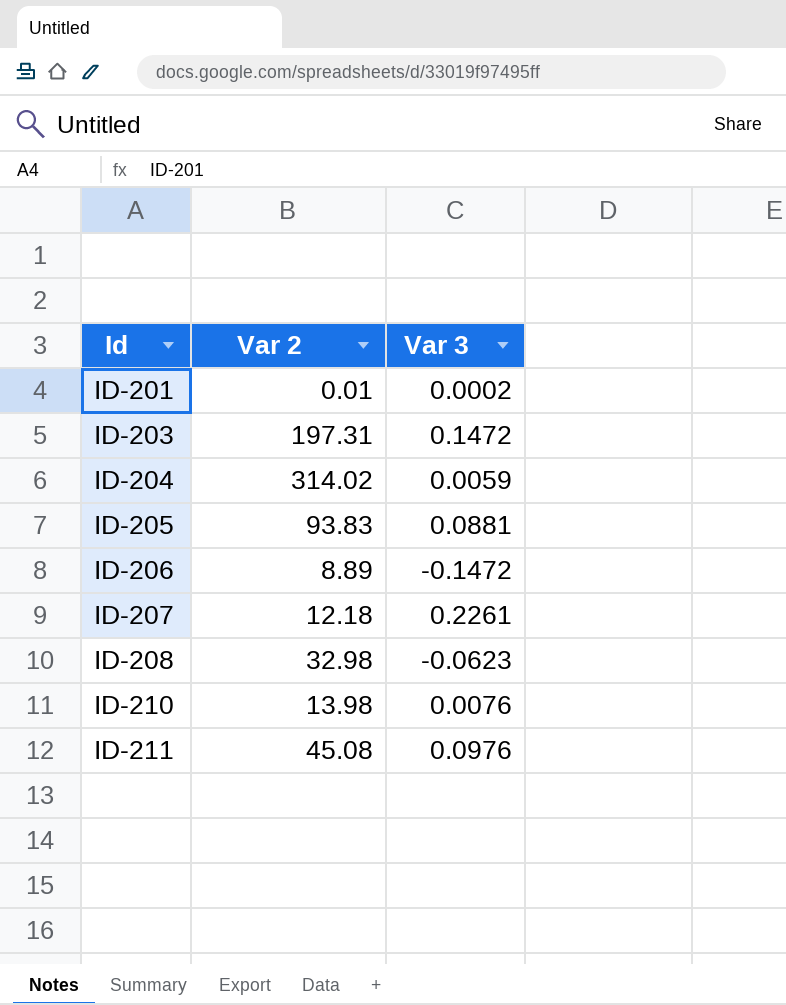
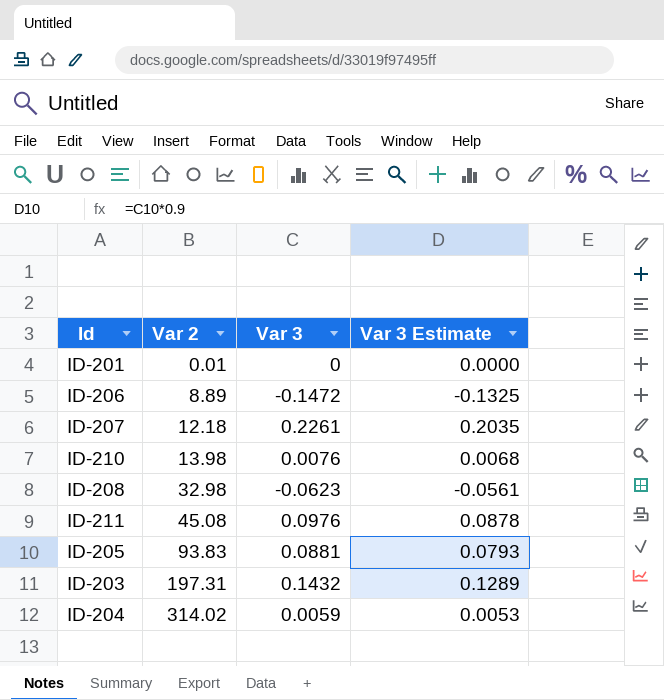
row order: Id ascending -> Var 2 ascending
column Var 3 Estimate | formula: none -> [Var 3] * 0.9
ID-201 | Var 3: 0.0002 -> 0
ID-203 | Var 3: 0.1472 -> 0.1432

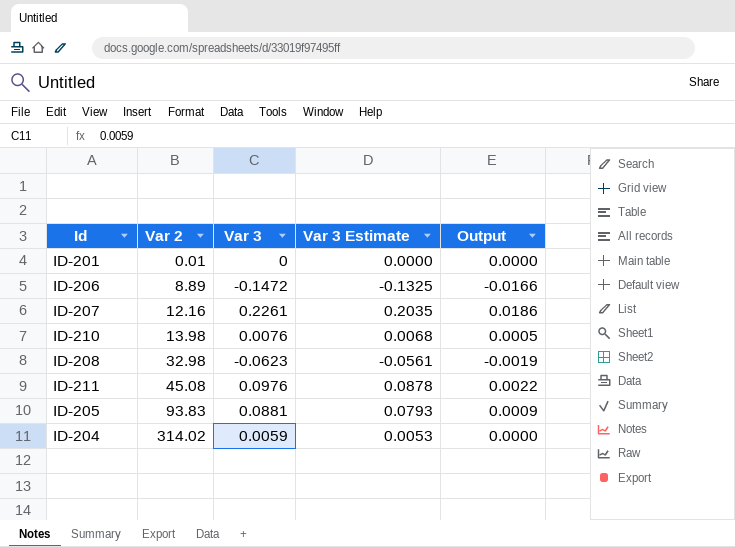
column Output | formula: none -> [Var 3] / [Var 2]
row ID-203: 197.31 | 0.1432 | 0.1289 -> none
ID-207 | Var 2: 12.18 -> 12.16

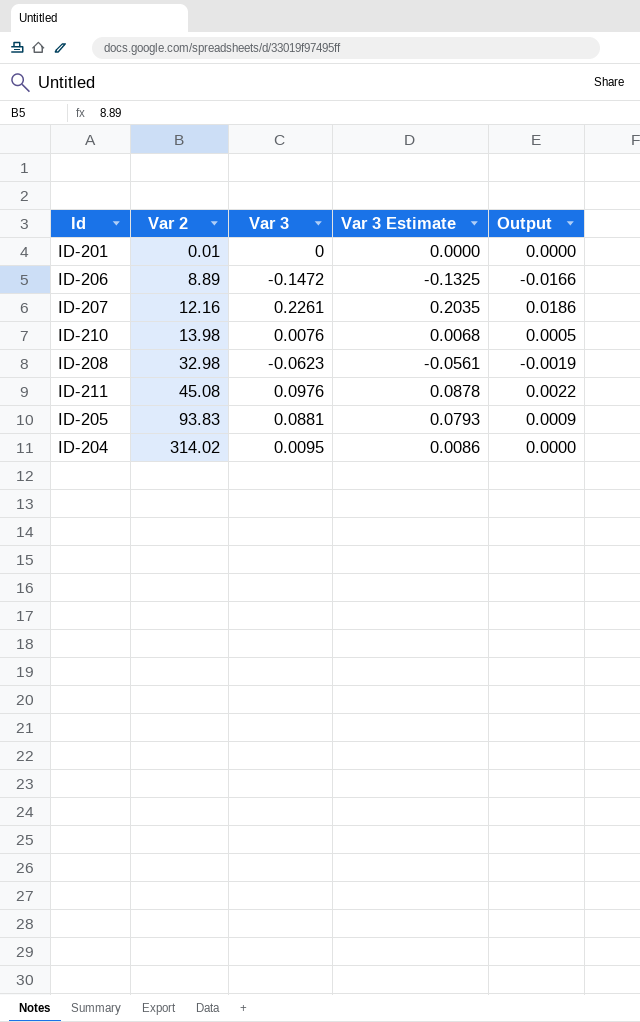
ID-204 | Var 3: 0.0059 -> 0.0095
ID-204 | Var 3 Estimate: 0.0053 -> 0.0086

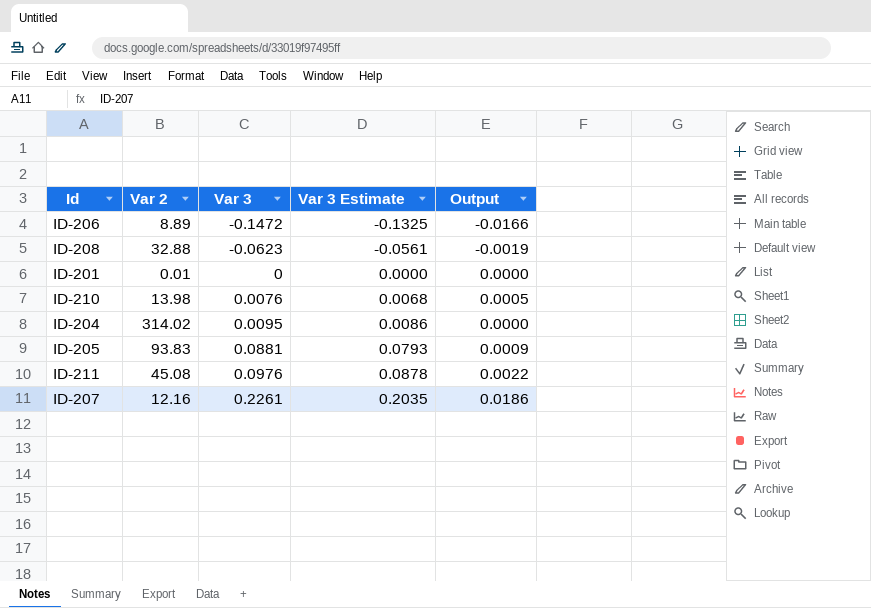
row order: Var 2 ascending -> Var 3 ascending
ID-208 | Var 2: 32.98 -> 32.88

